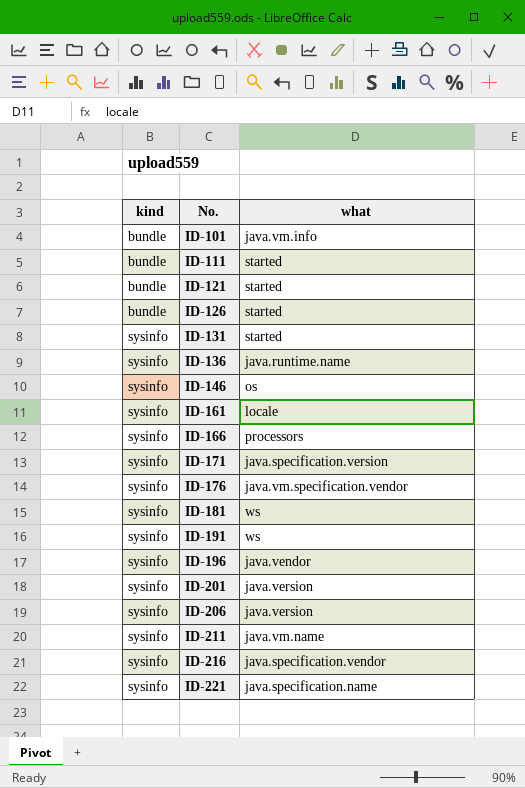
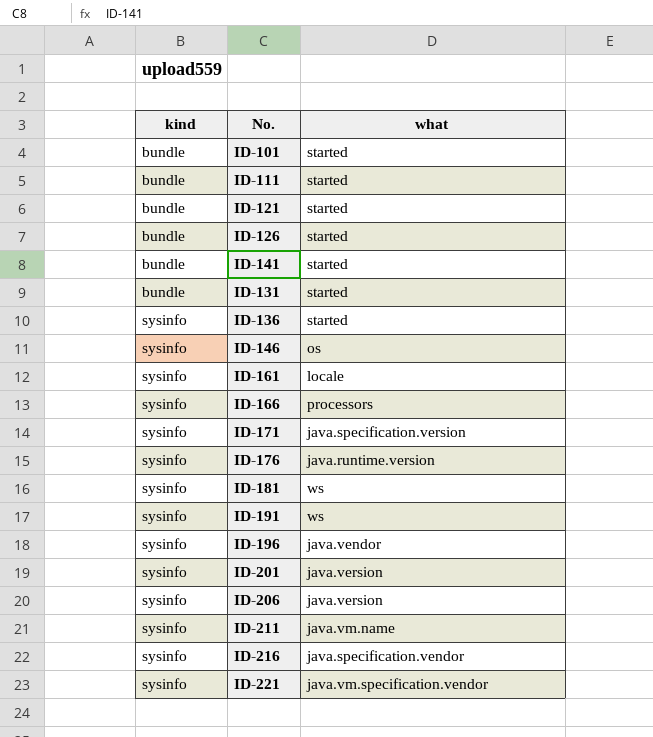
ID-101 | what: java.vm.info -> started
row ID-141: none -> bundle | started
ID-131 | kind: sysinfo -> bundle
ID-136 | what: java.runtime.name -> started
ID-176 | what: java.vm.specification.vendor -> java.runtime.version
ID-221 | what: java.specification.name -> java.vm.specification.vendor

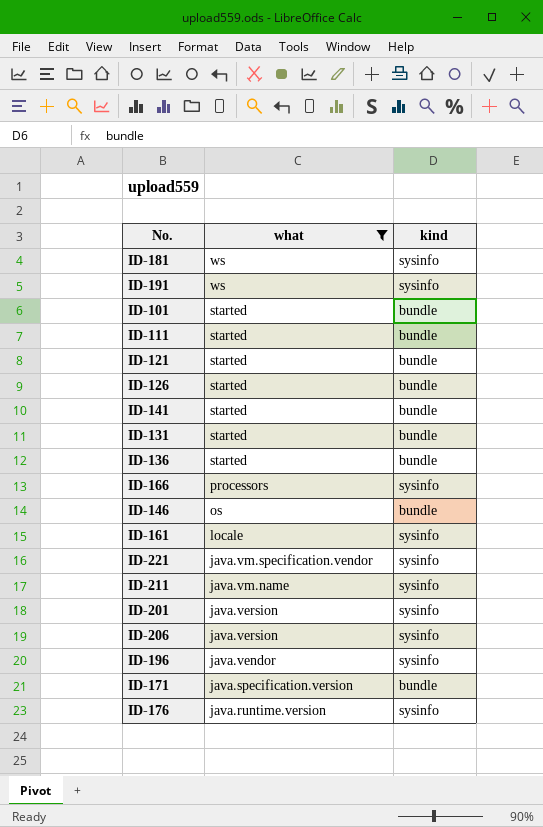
filter: none -> what != java.specification.vendor
row order: kind ascending -> what descending
column kind | position: 1 -> 3
ID-136 | kind: sysinfo -> bundle
ID-146 | kind: sysinfo -> bundle
ID-171 | kind: sysinfo -> bundle

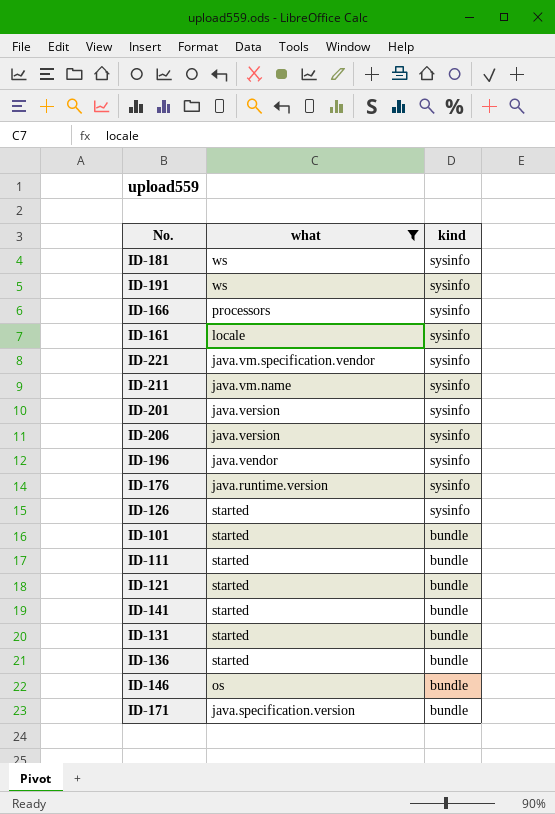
row order: what descending -> kind descending
ID-126 | kind: bundle -> sysinfo

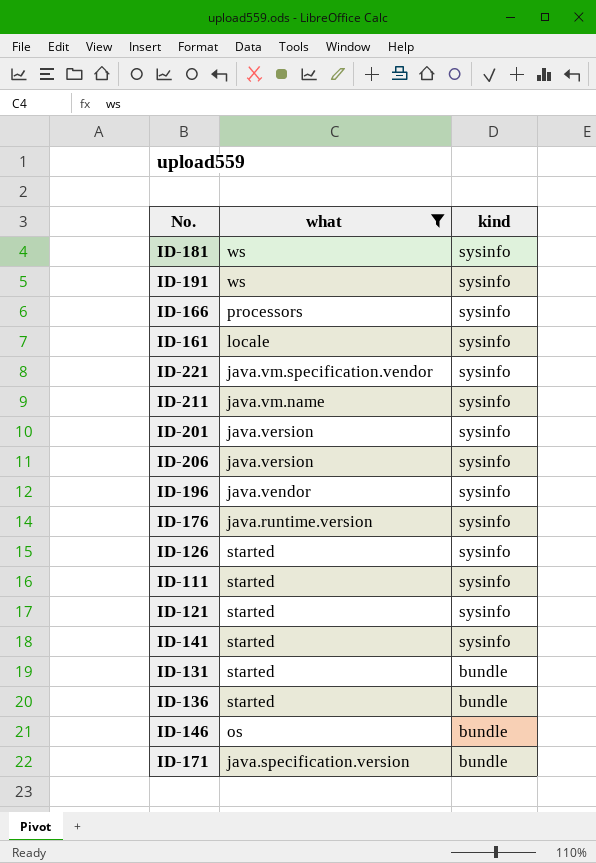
row ID-101: started | bundle -> none
ID-111 | kind: bundle -> sysinfo
ID-121 | kind: bundle -> sysinfo
ID-141 | kind: bundle -> sysinfo

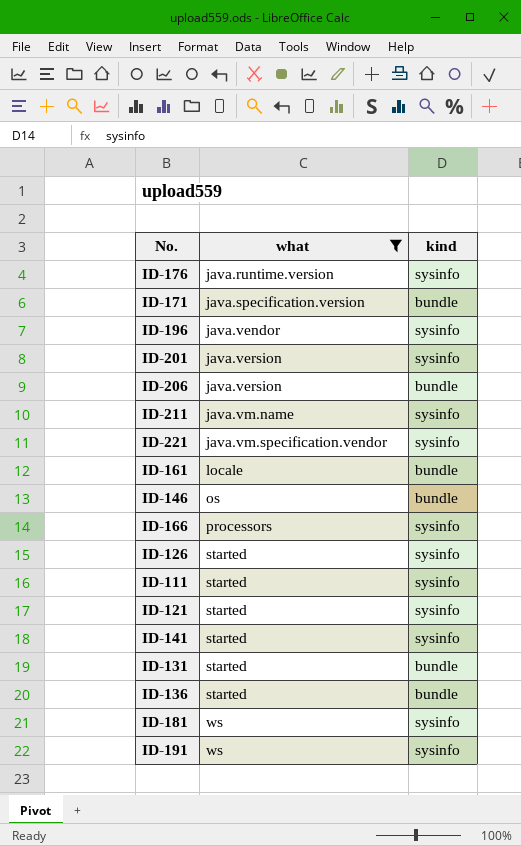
row order: kind descending -> what ascending
ID-206 | kind: sysinfo -> bundle
ID-161 | kind: sysinfo -> bundle

